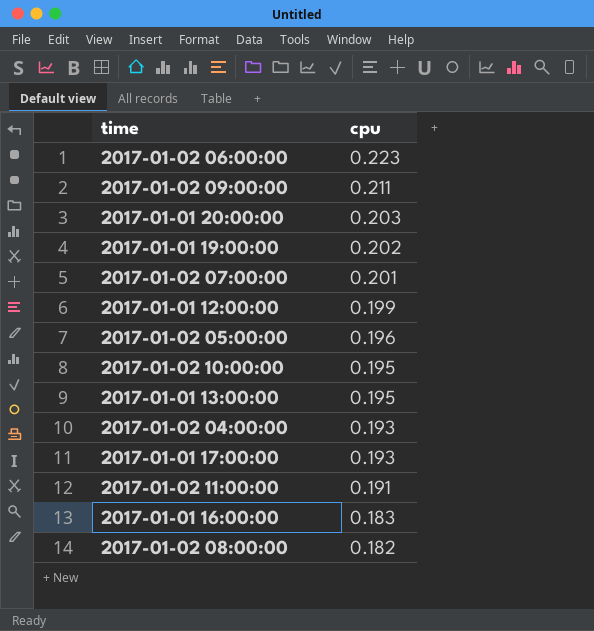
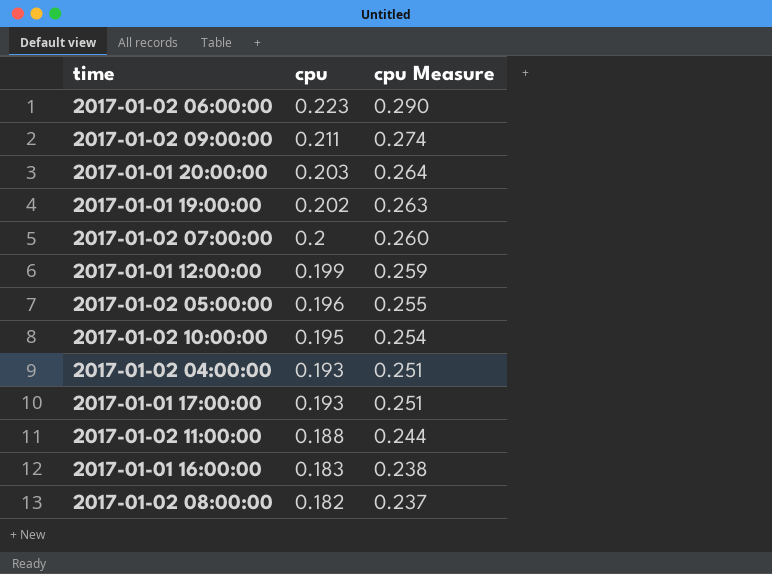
column cpu Measure | formula: none -> [cpu] * 1.3
row 2017-01-01 13:00:00: 0.195 -> none
2017-01-02 07:00:00 | cpu: 0.201 -> 0.2
2017-01-02 11:00:00 | cpu: 0.191 -> 0.188

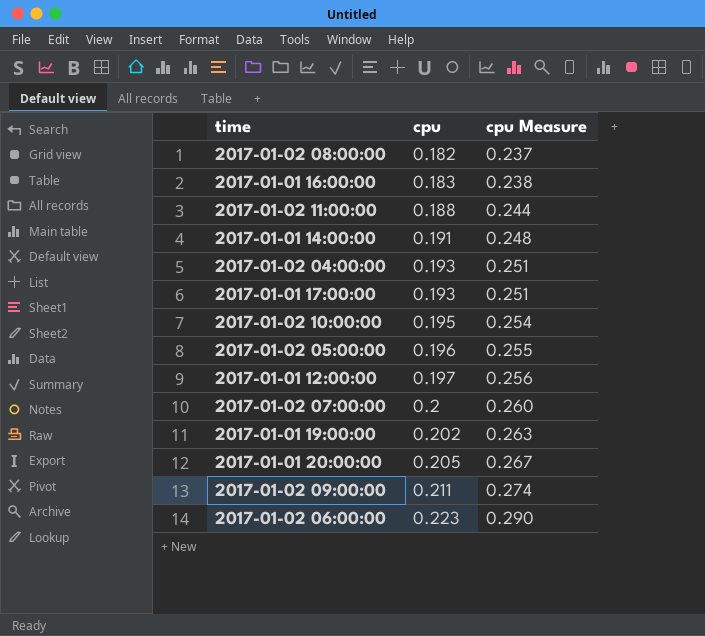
row order: cpu descending -> cpu ascending
row 2017-01-01 14:00:00: none -> 0.191 | 0.248
2017-01-01 12:00:00 | cpu: 0.199 -> 0.197
2017-01-01 12:00:00 | cpu Measure: 0.259 -> 0.256
2017-01-01 20:00:00 | cpu: 0.203 -> 0.205
2017-01-01 20:00:00 | cpu Measure: 0.264 -> 0.267

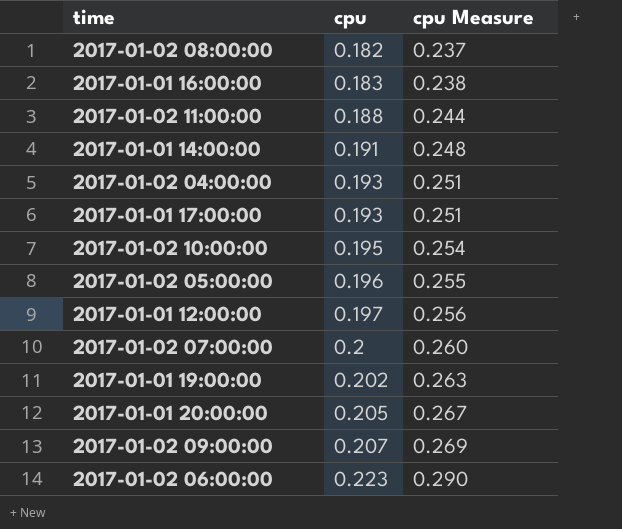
2017-01-02 09:00:00 | cpu: 0.211 -> 0.207
2017-01-02 09:00:00 | cpu Measure: 0.274 -> 0.269

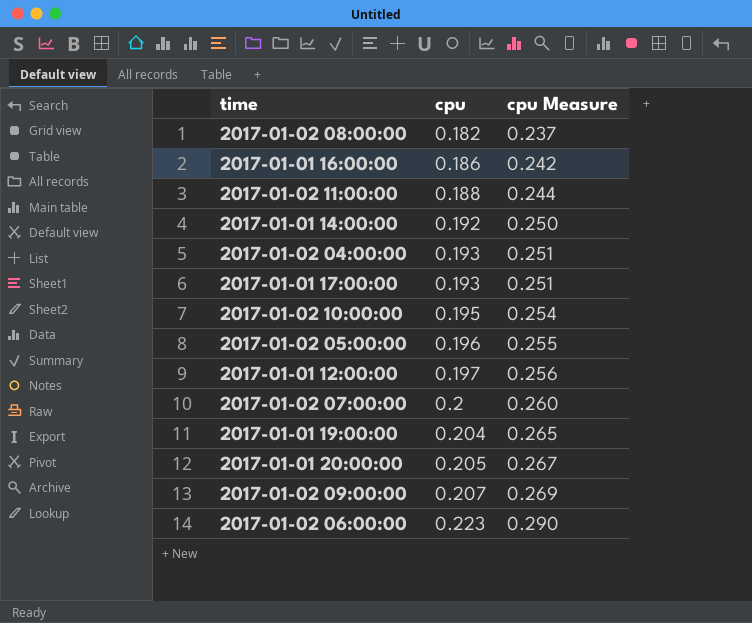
2017-01-01 16:00:00 | cpu: 0.183 -> 0.186
2017-01-01 16:00:00 | cpu Measure: 0.238 -> 0.242
2017-01-01 14:00:00 | cpu: 0.191 -> 0.192
2017-01-01 14:00:00 | cpu Measure: 0.248 -> 0.250
2017-01-01 19:00:00 | cpu: 0.202 -> 0.204
2017-01-01 19:00:00 | cpu Measure: 0.263 -> 0.265

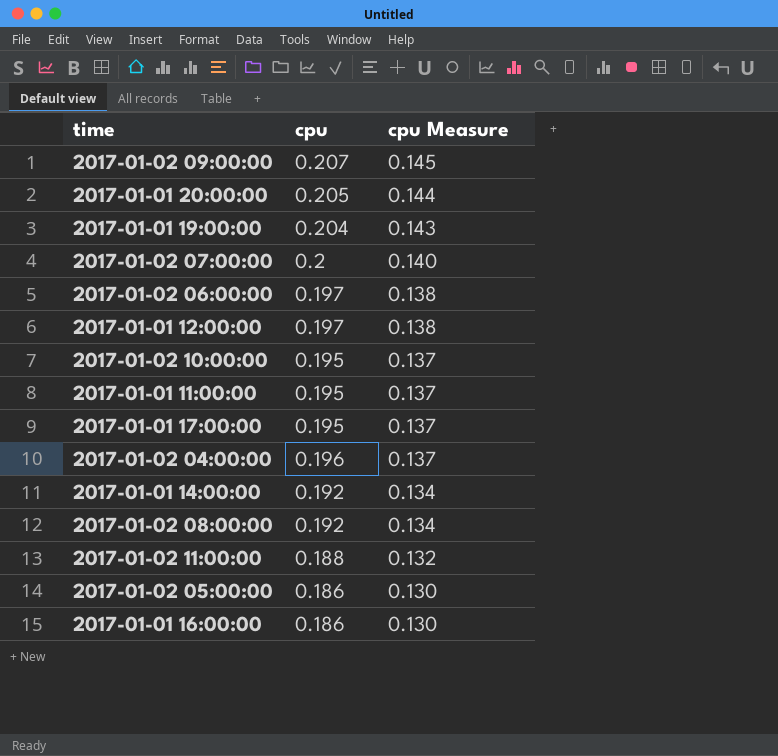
row order: cpu ascending -> cpu Measure descending
column cpu Measure | formula: [cpu] * 1.3 -> [cpu] * 0.7
2017-01-02 06:00:00 | cpu: 0.223 -> 0.197
row 2017-01-01 11:00:00: none -> 0.195 | 0.137
2017-01-01 17:00:00 | cpu: 0.193 -> 0.195
2017-01-02 04:00:00 | cpu: 0.193 -> 0.196
2017-01-02 08:00:00 | cpu: 0.182 -> 0.192
2017-01-02 05:00:00 | cpu: 0.196 -> 0.186

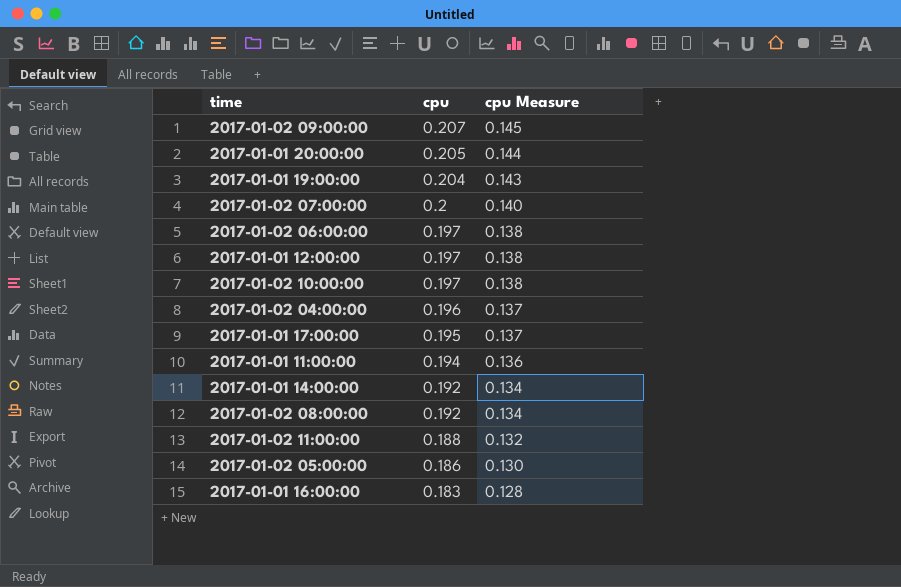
row order: cpu Measure descending -> cpu descending
2017-01-02 10:00:00 | cpu: 0.195 -> 0.197
2017-01-02 10:00:00 | cpu Measure: 0.137 -> 0.138
2017-01-01 11:00:00 | cpu: 0.195 -> 0.194
2017-01-01 11:00:00 | cpu Measure: 0.137 -> 0.136
2017-01-01 16:00:00 | cpu: 0.186 -> 0.183
2017-01-01 16:00:00 | cpu Measure: 0.130 -> 0.128

